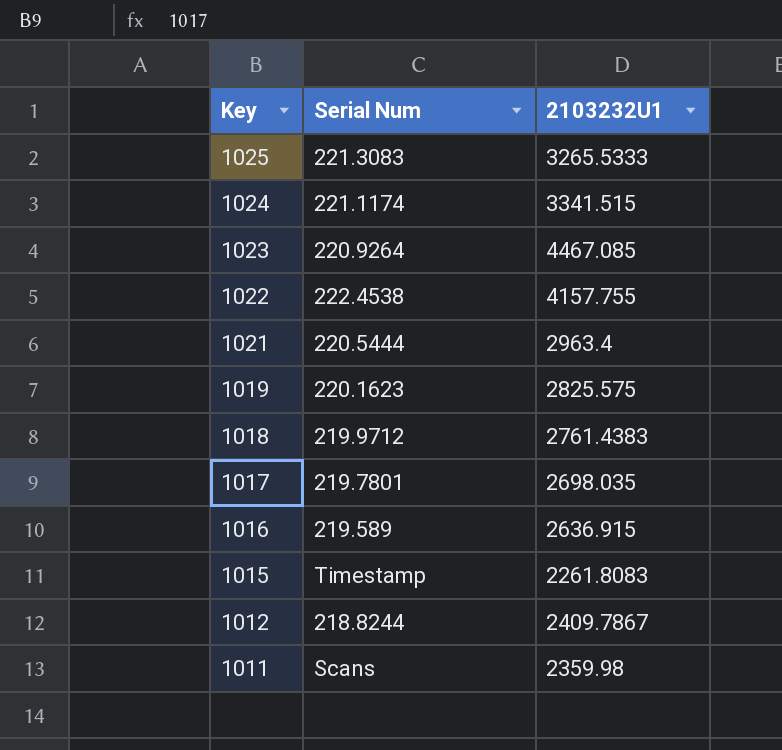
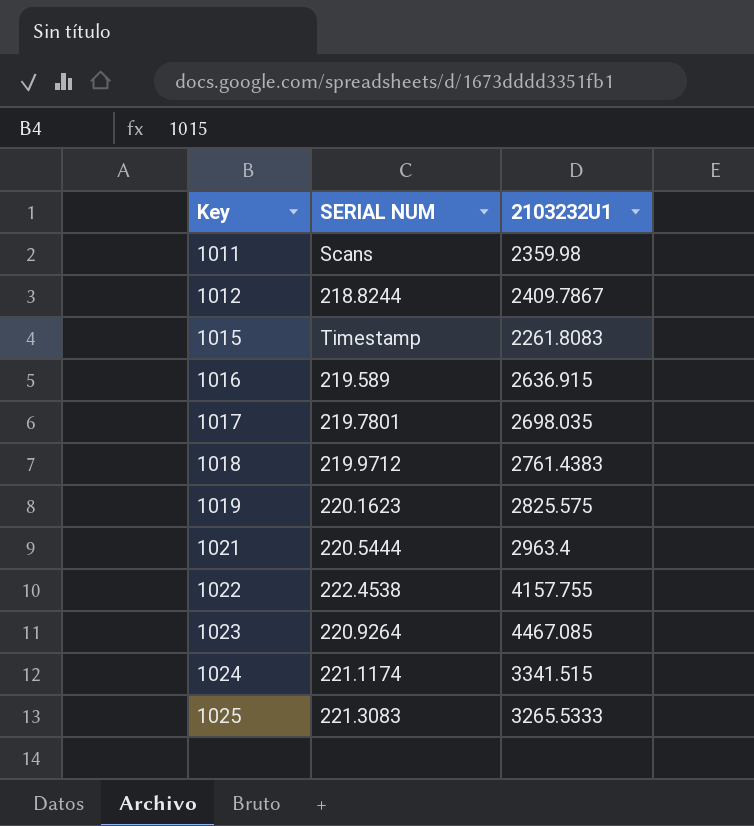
row order: Key descending -> Key ascending
column name: Serial Num -> SERIAL NUM

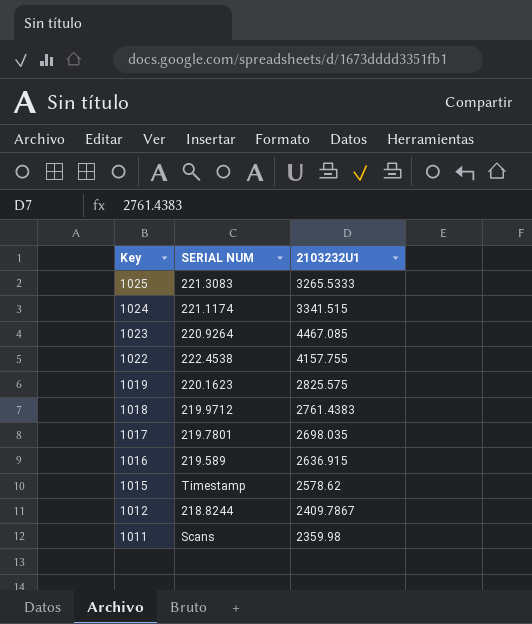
row order: Key ascending -> Key descending
row 1021: 220.5444 | 2963.4 -> none
1015 | 2103232U1: 2261.8083 -> 2578.62

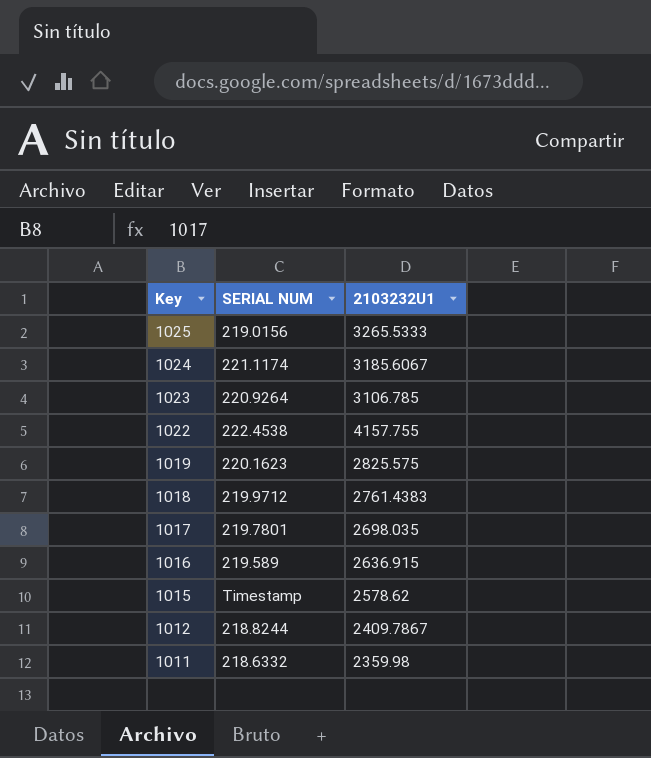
1025 | SERIAL NUM: 221.3083 -> 219.0156
1024 | 2103232U1: 3341.515 -> 3185.6067
1023 | 2103232U1: 4467.085 -> 3106.785
1011 | SERIAL NUM: Scans -> 218.6332

